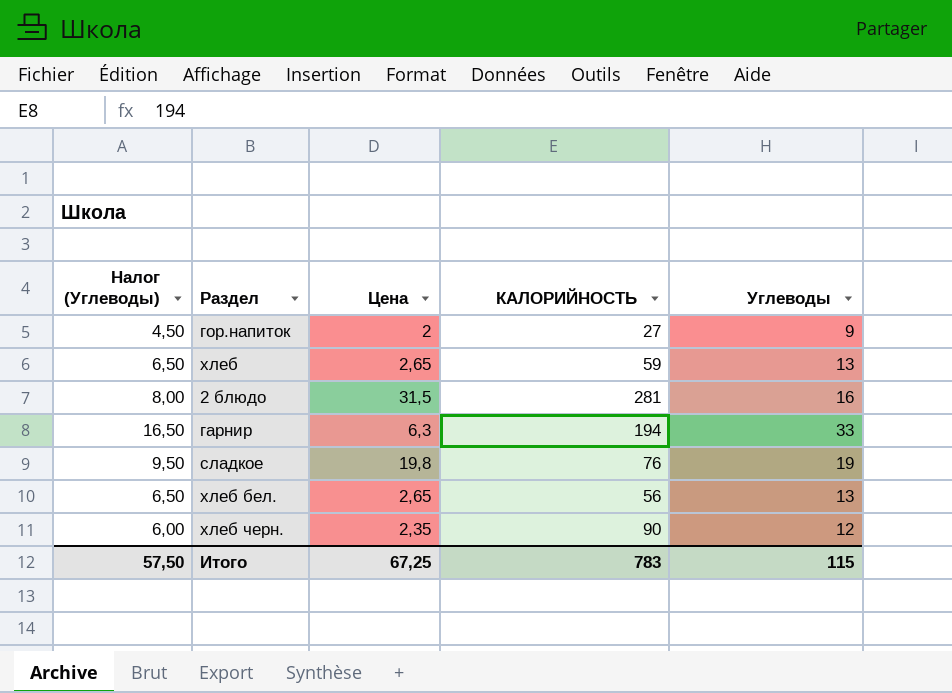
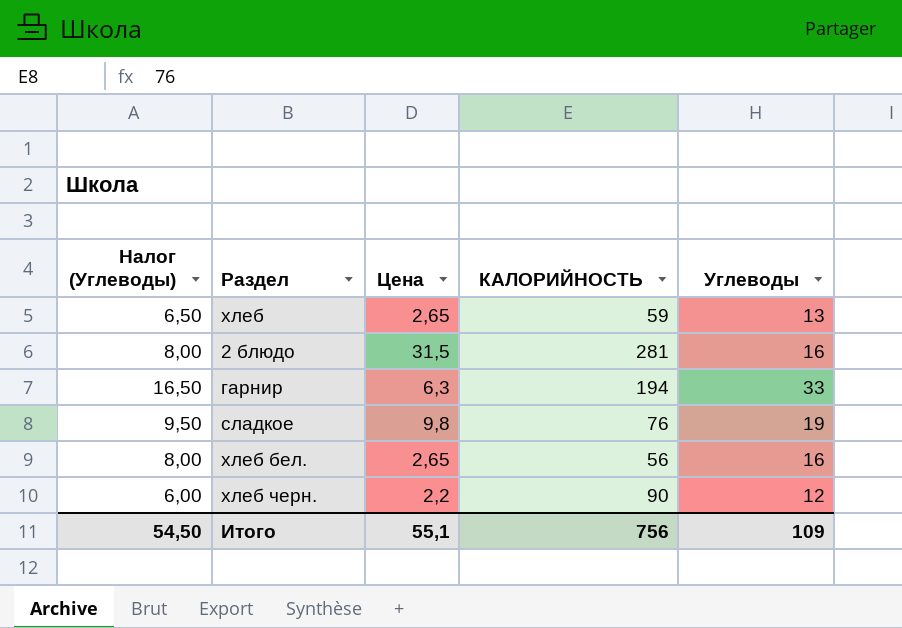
row гор.напиток: 4,50 | 2 | 27 | 9 -> none
сладкое | Цена: 19,8 -> 9,8
хлеб бел. | Налог (Углеводы): 6,50 -> 8,00
хлеб бел. | Углеводы: 13 -> 16
хлеб черн. | Цена: 2,35 -> 2,2
Итого | Налог (Углеводы): 57,50 -> 54,50
Итого | Цена: 67,25 -> 55,1
Итого | КАЛОРИЙНОСТЬ: 783 -> 756
Итого | Углеводы: 115 -> 109

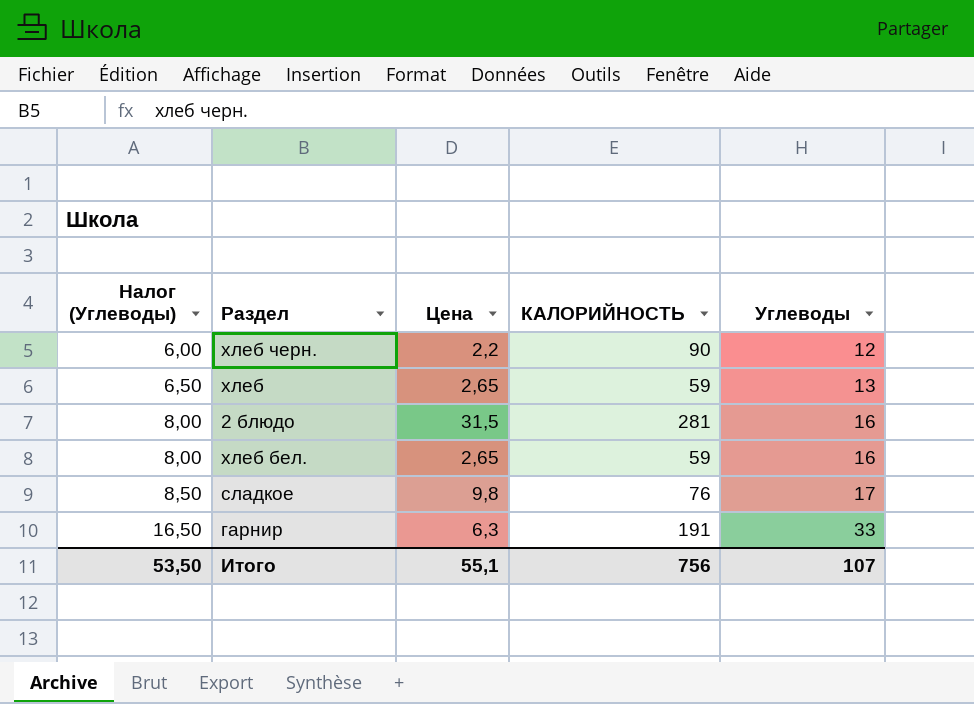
row order: none -> Налог (Углеводы) ascending
хлеб бел. | КАЛОРИЙНОСТЬ: 56 -> 59
сладкое | Налог (Углеводы): 9,50 -> 8,50
сладкое | Углеводы: 19 -> 17
гарнир | КАЛОРИЙНОСТЬ: 194 -> 191
Итого | Налог (Углеводы): 54,50 -> 53,50
Итого | Углеводы: 109 -> 107

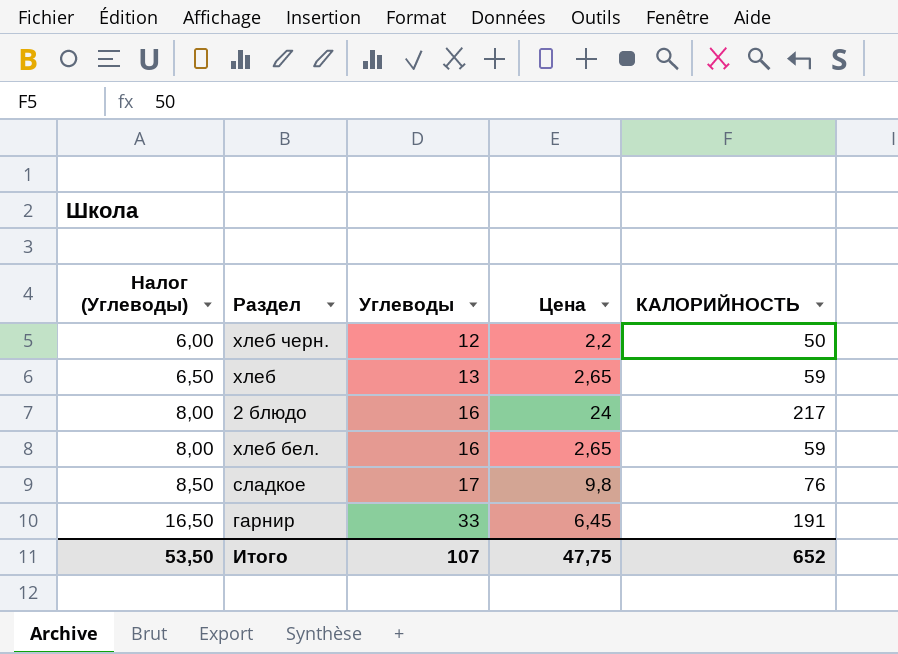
column Углеводы | position: 5 -> 3
хлеб черн. | КАЛОРИЙНОСТЬ: 90 -> 50
2 блюдо | Цена: 31,5 -> 24
2 блюдо | КАЛОРИЙНОСТЬ: 281 -> 217
гарнир | Цена: 6,3 -> 6,45
Итого | Цена: 55,1 -> 47,75
Итого | КАЛОРИЙНОСТЬ: 756 -> 652

